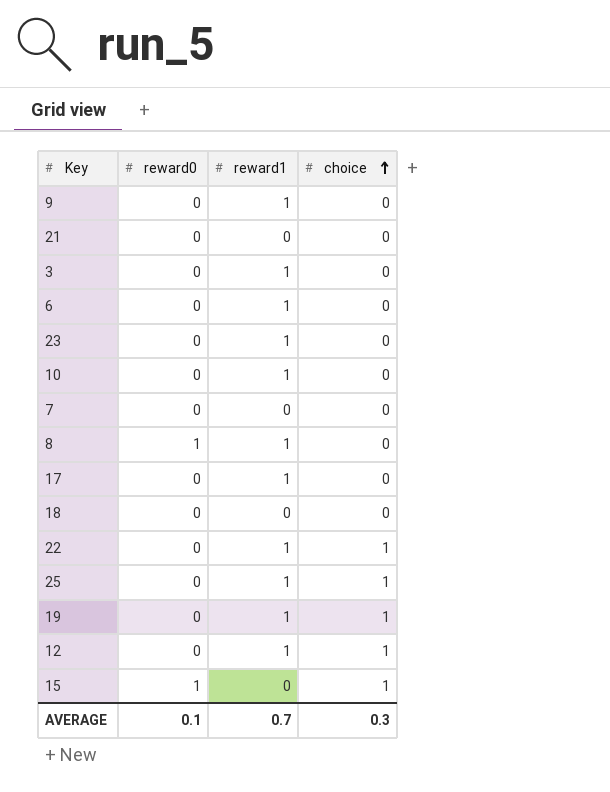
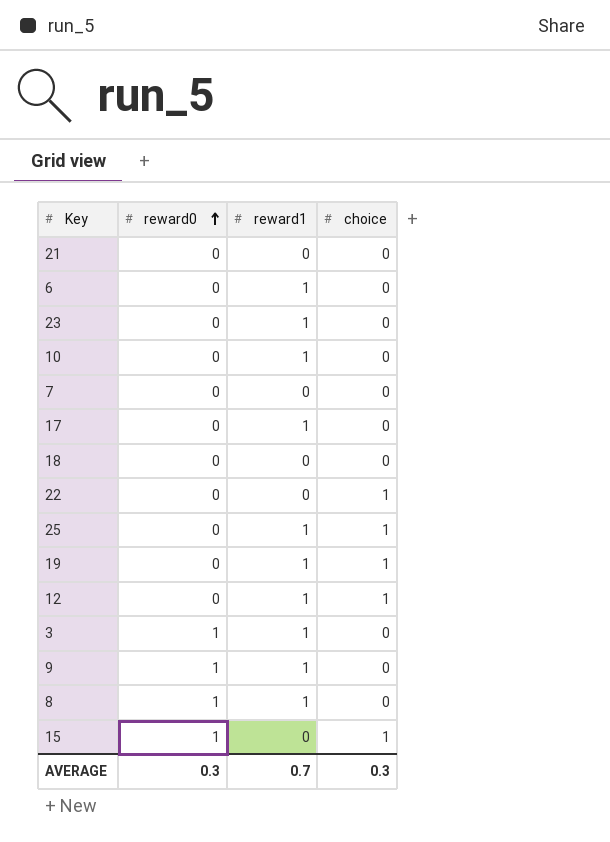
row order: choice ascending -> reward0 ascending
22 | reward1: 1 -> 0
3 | reward0: 0 -> 1
9 | reward0: 0 -> 1
AVERAGE | reward0: 0.1 -> 0.3

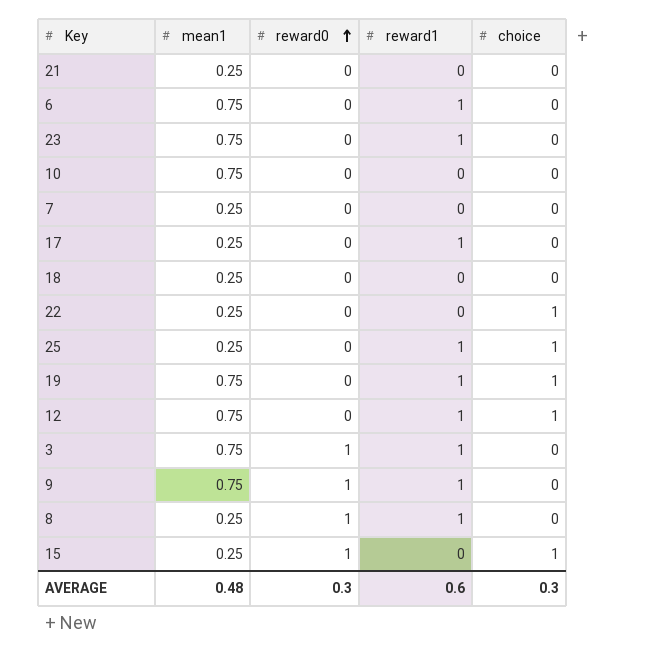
column mean1 | position: none -> 2
10 | reward1: 1 -> 0
AVERAGE | reward1: 0.7 -> 0.6

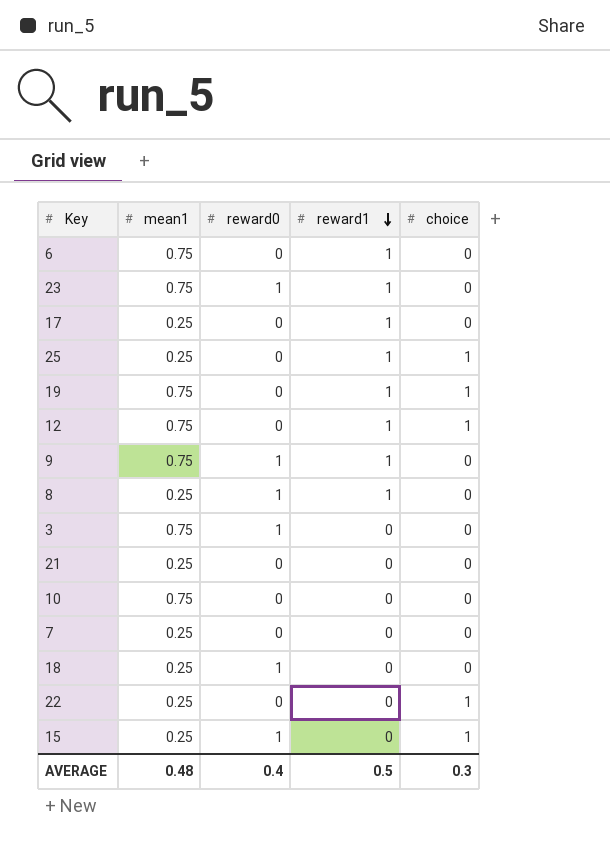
row order: reward0 ascending -> reward1 descending
23 | reward0: 0 -> 1
3 | reward1: 1 -> 0
18 | reward0: 0 -> 1
AVERAGE | reward0: 0.3 -> 0.4
AVERAGE | reward1: 0.6 -> 0.5

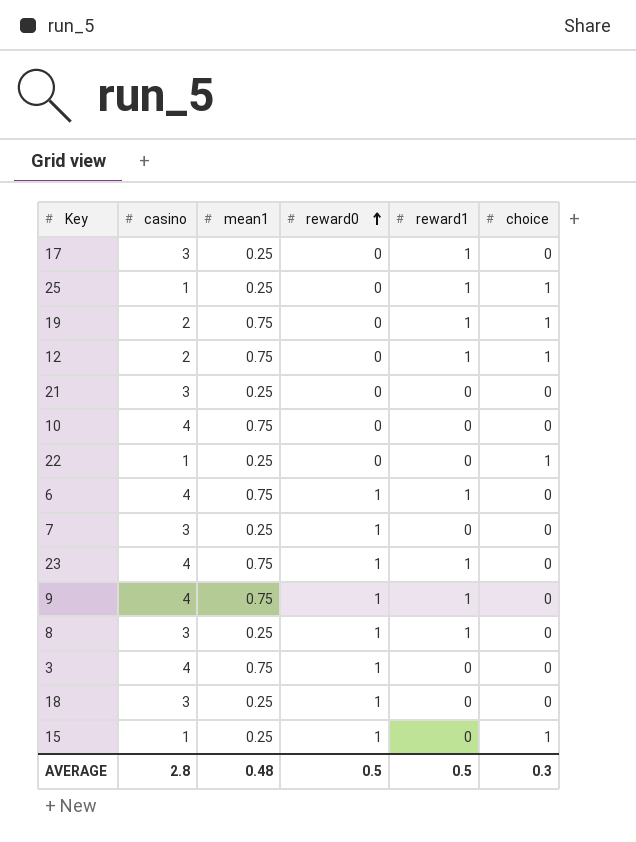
row order: reward1 descending -> reward0 ascending
column casino | position: none -> 2
6 | reward0: 0 -> 1
7 | reward0: 0 -> 1
AVERAGE | reward0: 0.4 -> 0.5

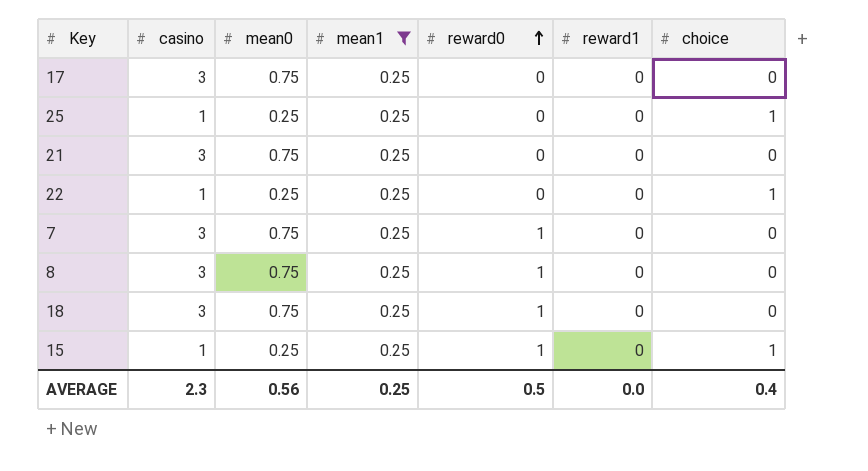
filter: none -> mean1 = 0.25
column mean0 | position: none -> 3
17 | reward1: 1 -> 0
25 | reward1: 1 -> 0
8 | reward1: 1 -> 0
AVERAGE | casino: 2.8 -> 2.3
AVERAGE | mean1: 0.48 -> 0.25
AVERAGE | reward1: 0.5 -> 0.0
AVERAGE | choice: 0.3 -> 0.4

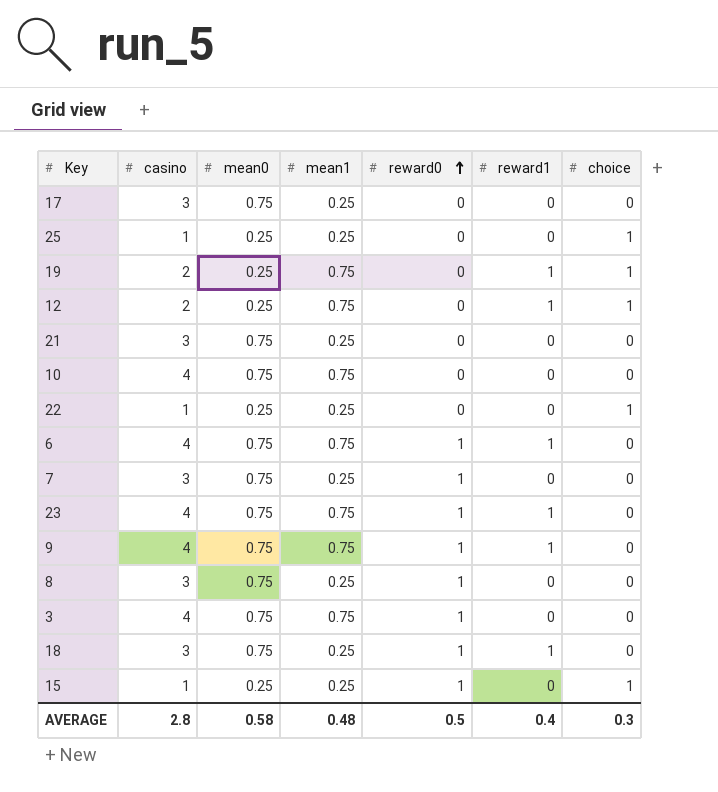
filter: mean1 = 0.25 -> none
18 | reward1: 0 -> 1
AVERAGE | casino: 2.3 -> 2.8
AVERAGE | mean0: 0.56 -> 0.58
AVERAGE | mean1: 0.25 -> 0.48
AVERAGE | reward1: 0.0 -> 0.4
AVERAGE | choice: 0.4 -> 0.3

